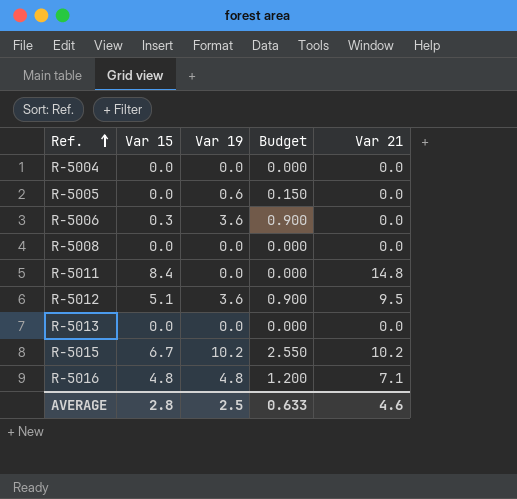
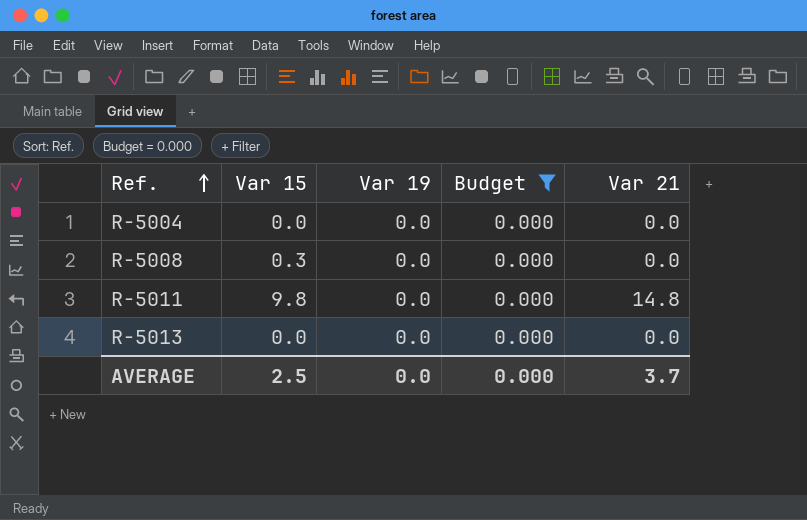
filter: none -> Budget = 0.000
R-5008 | Var 15: 0.0 -> 0.3
R-5011 | Var 15: 8.4 -> 9.8
AVERAGE | Var 15: 2.8 -> 2.5
AVERAGE | Var 19: 2.5 -> 0.0
AVERAGE | Budget: 0.633 -> 0.000
AVERAGE | Var 21: 4.6 -> 3.7

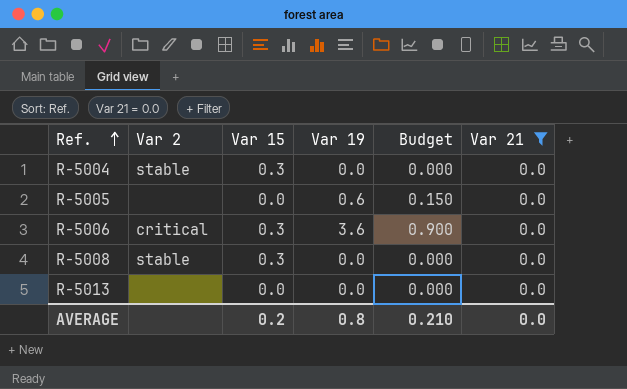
filter: Budget = 0.000 -> Var 21 = 0.0
column Var 2 | position: none -> 2
R-5004 | Var 15: 0.0 -> 0.3
AVERAGE | Var 15: 2.5 -> 0.2
AVERAGE | Var 19: 0.0 -> 0.8
AVERAGE | Budget: 0.000 -> 0.210
AVERAGE | Var 21: 3.7 -> 0.0

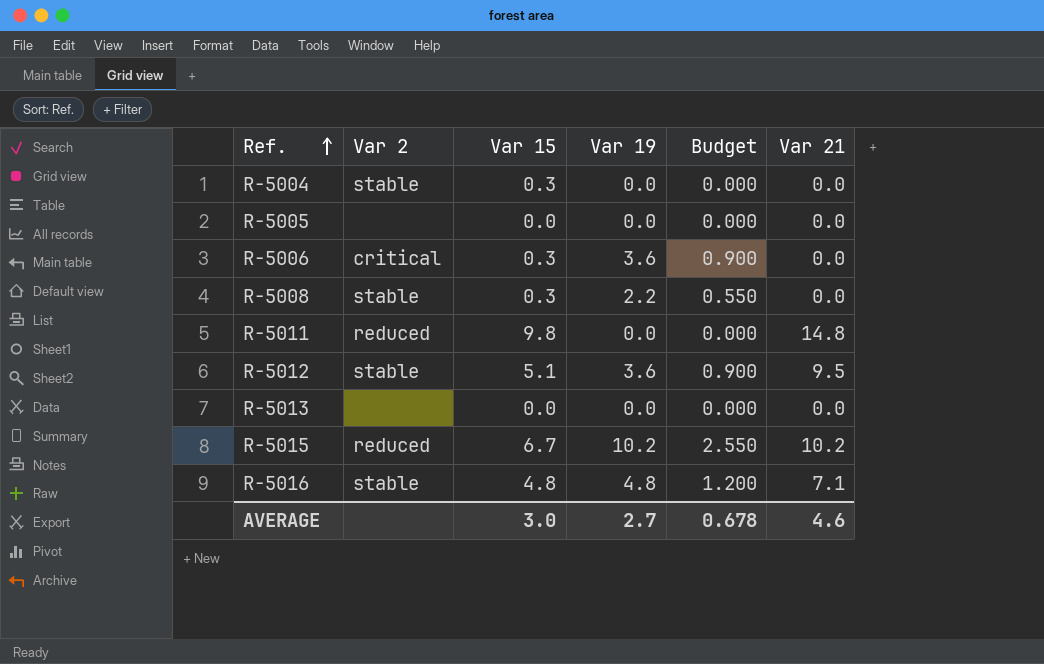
filter: Var 21 = 0.0 -> none
R-5005 | Var 19: 0.6 -> 0.0
R-5005 | Budget: 0.150 -> 0.000
R-5008 | Var 19: 0.0 -> 2.2
R-5008 | Budget: 0.000 -> 0.550
AVERAGE | Var 15: 0.2 -> 3.0
AVERAGE | Var 19: 0.8 -> 2.7
AVERAGE | Budget: 0.210 -> 0.678
AVERAGE | Var 21: 0.0 -> 4.6

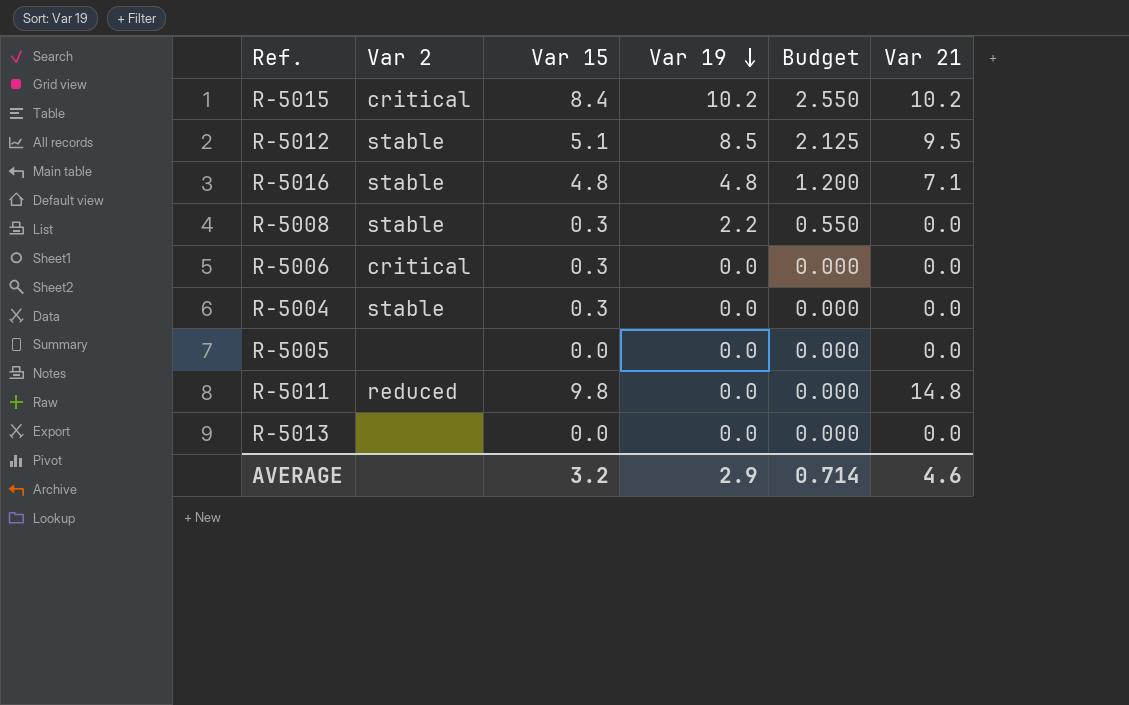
row order: Ref. ascending -> Var 19 descending
R-5015 | Var 2: reduced -> critical
R-5015 | Var 15: 6.7 -> 8.4
R-5012 | Var 19: 3.6 -> 8.5
R-5012 | Budget: 0.900 -> 2.125
R-5006 | Var 19: 3.6 -> 0.0
R-5006 | Budget: 0.900 -> 0.000
AVERAGE | Var 15: 3.0 -> 3.2
AVERAGE | Var 19: 2.7 -> 2.9
AVERAGE | Budget: 0.678 -> 0.714

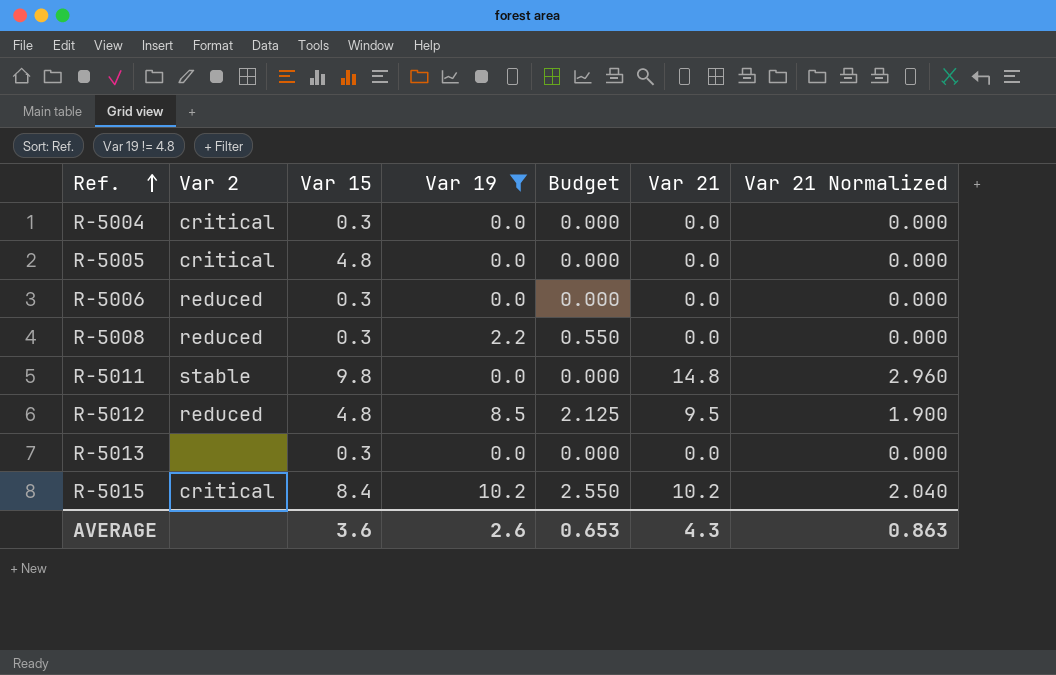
filter: none -> Var 19 != 4.8
row order: Var 19 descending -> Ref. ascending
column Var 21 Normalized | formula: none -> [Var 21] * 0.2
R-5004 | Var 2: stable -> critical
R-5005 | Var 2: none -> critical
R-5005 | Var 15: 0.0 -> 4.8
R-5006 | Var 2: critical -> reduced
R-5008 | Var 2: stable -> reduced
R-5011 | Var 2: reduced -> stable
R-5012 | Var 2: stable -> reduced
R-5012 | Var 15: 5.1 -> 4.8
R-5013 | Var 15: 0.0 -> 0.3
AVERAGE | Var 15: 3.2 -> 3.6
AVERAGE | Var 19: 2.9 -> 2.6
AVERAGE | Budget: 0.714 -> 0.653
AVERAGE | Var 21: 4.6 -> 4.3

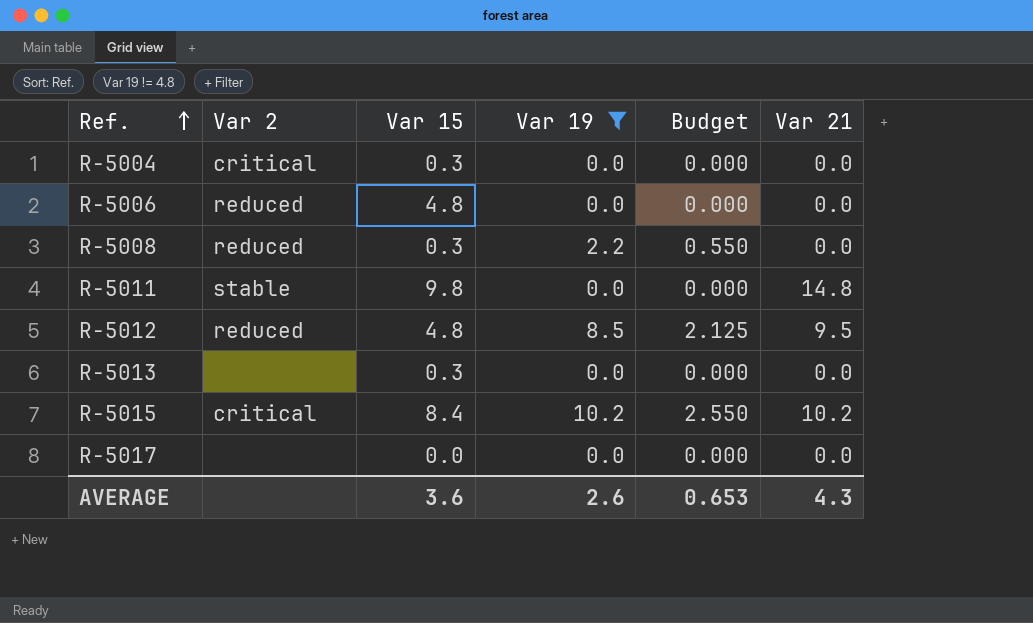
column Var 21 Normalized | formula: [Var 21] * 0.2 -> none
row R-5005: critical | 4.8 | 0.0 | 0.000 | 0.0 | 0.000 -> none
R-5006 | Var 15: 0.3 -> 4.8
row R-5017: none -> none | 0.0 | 0.0 | 0.000 | 0.0

